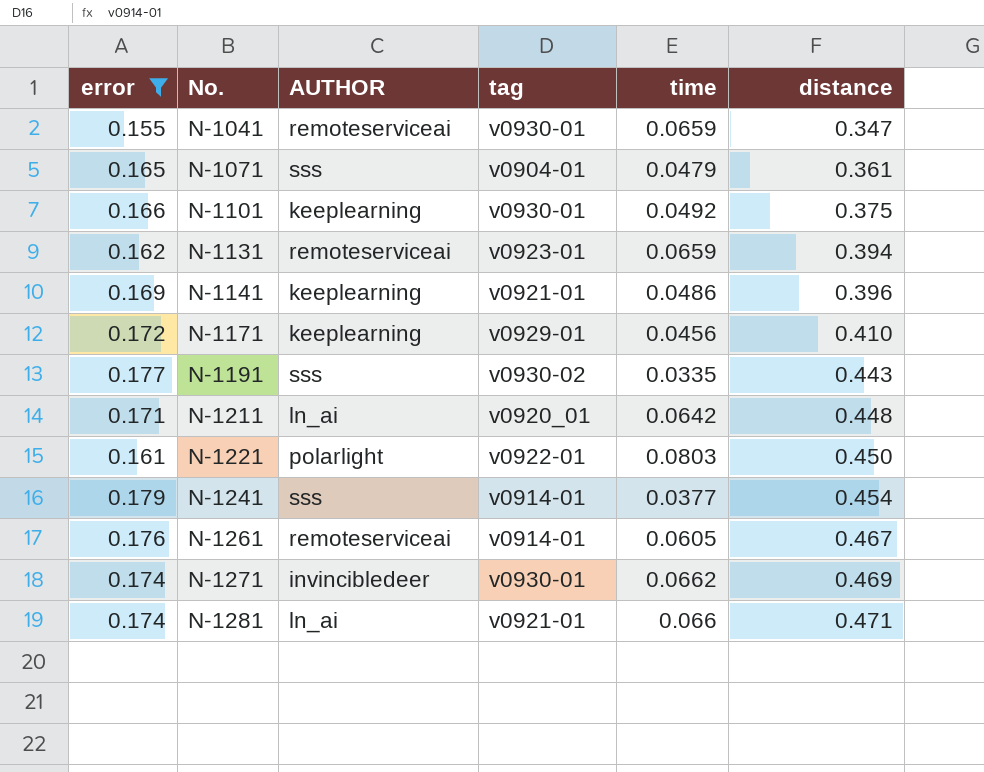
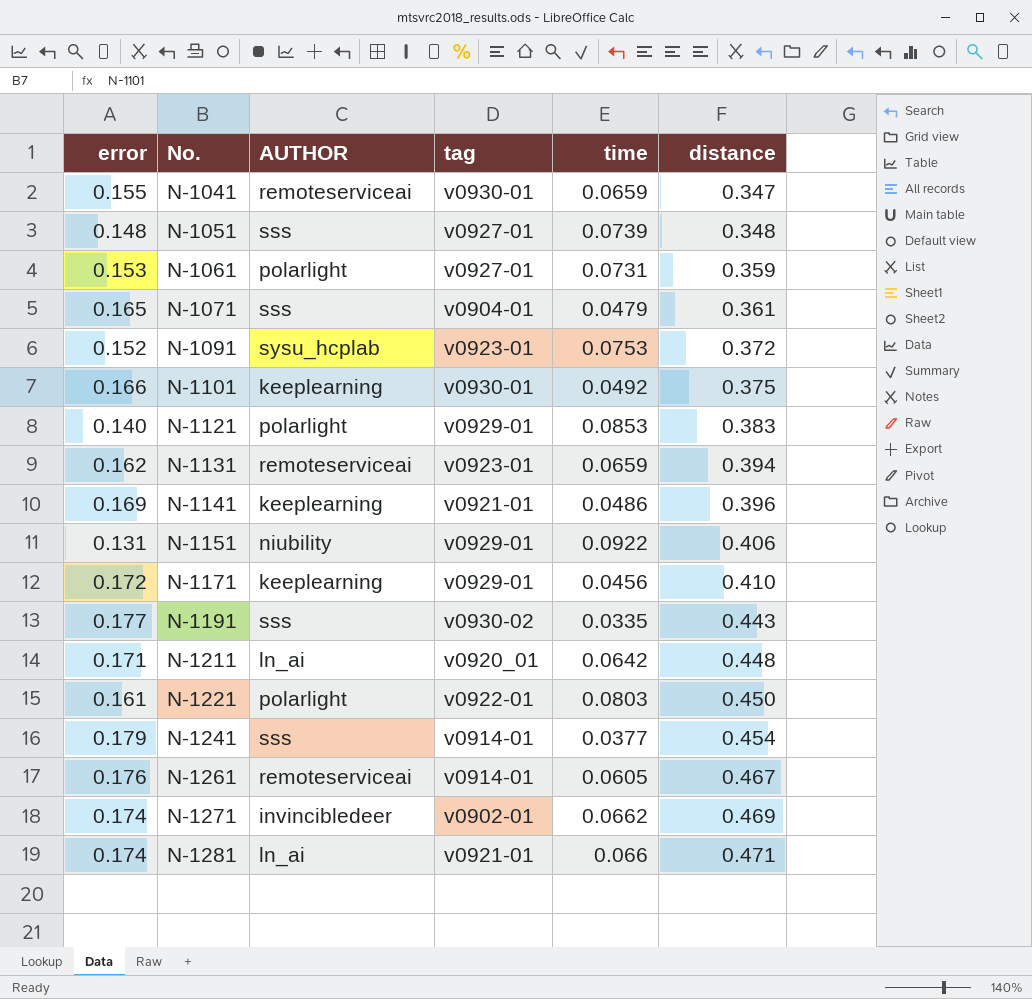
filter: error >= 0.155 -> none
N-1271 | tag: v0930-01 -> v0902-01

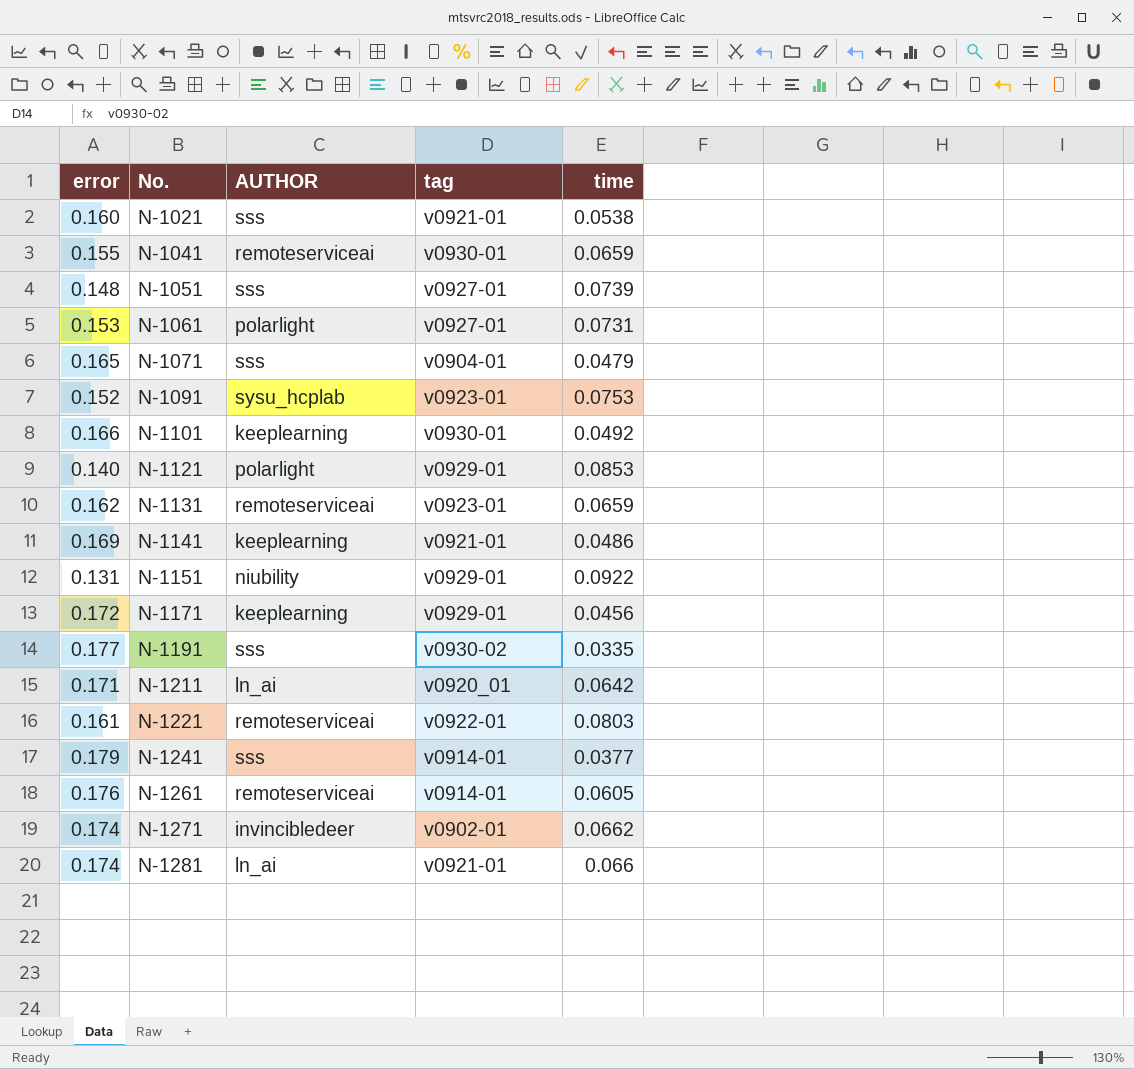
column distance | position: 6 -> none
row N-1021: none -> 0.160 | sss | v0921-01 | 0.0538
N-1221 | AUTHOR: polarlight -> remoteserviceai

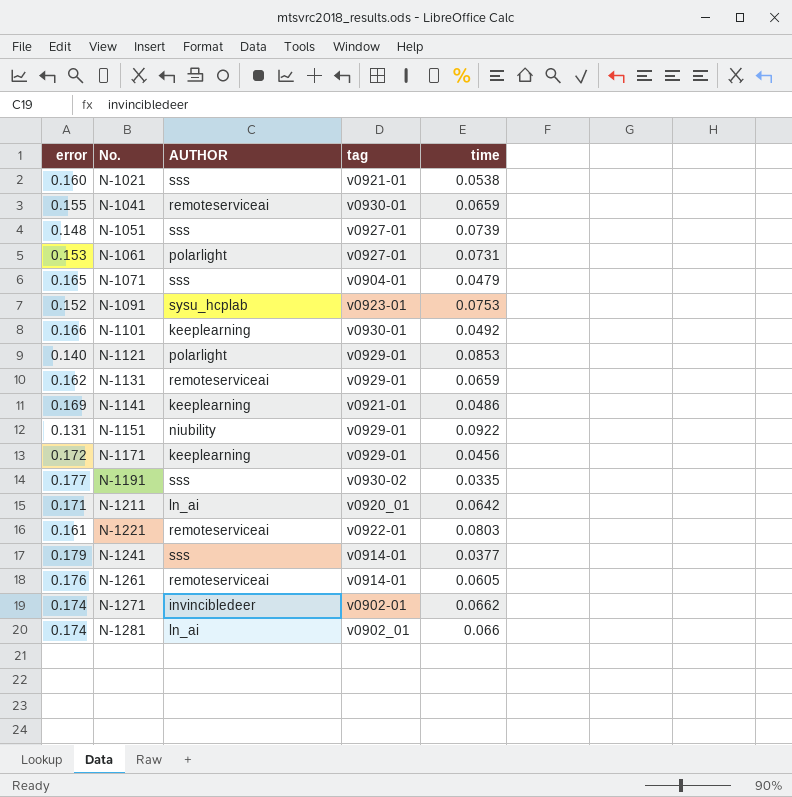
N-1131 | tag: v0923-01 -> v0929-01
N-1281 | tag: v0921-01 -> v0902_01

